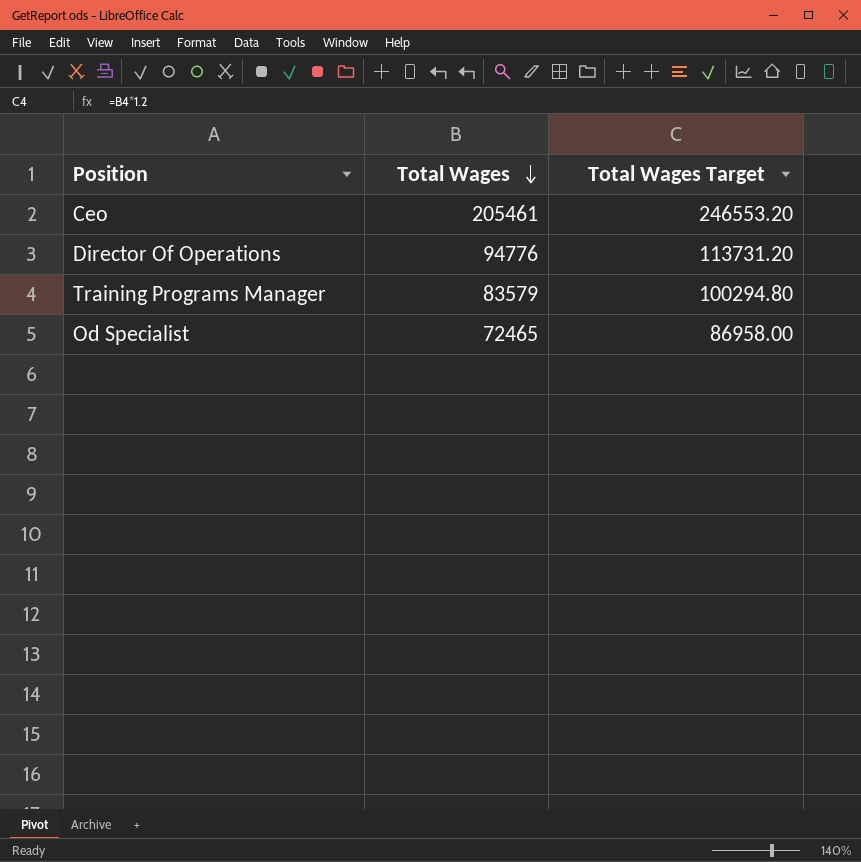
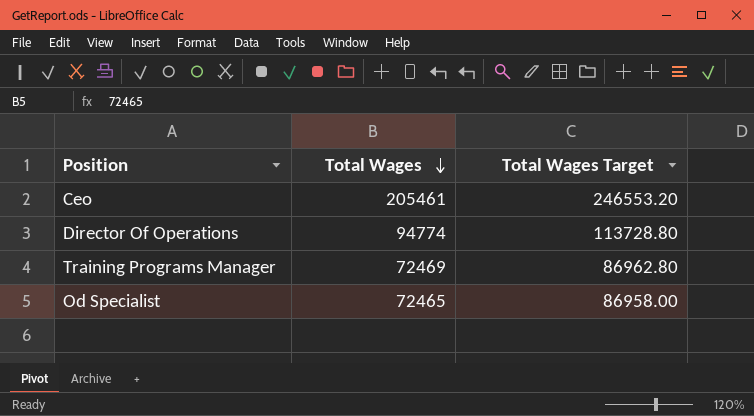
Director Of Operations | Total Wages: 94776 -> 94774
Director Of Operations | Total Wages Target: 113731.20 -> 113728.80
Training Programs Manager | Total Wages: 83579 -> 72469
Training Programs Manager | Total Wages Target: 100294.80 -> 86962.80

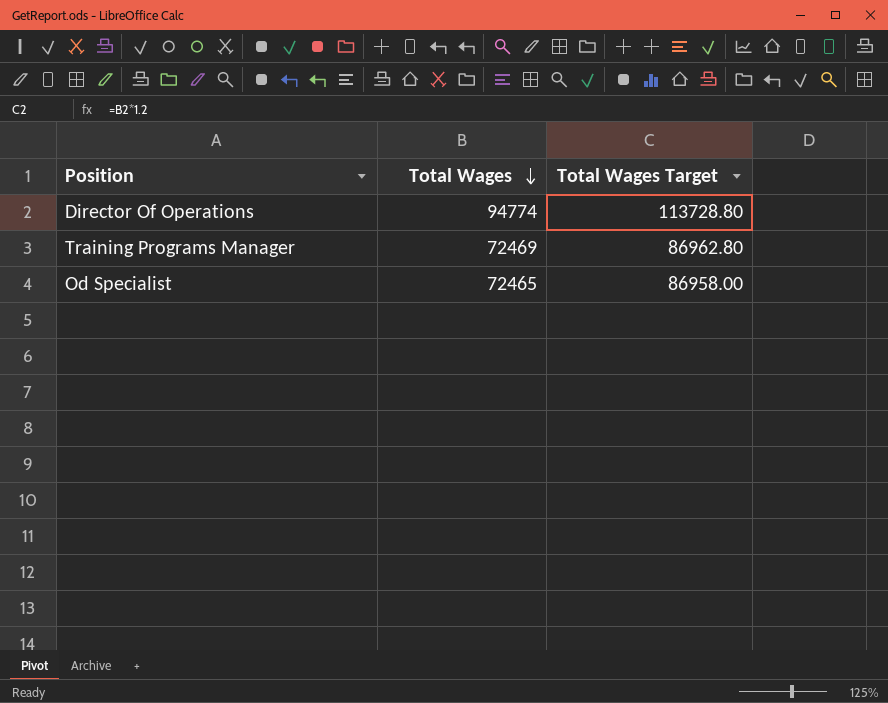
row Ceo: 205461 | 246553.20 -> none

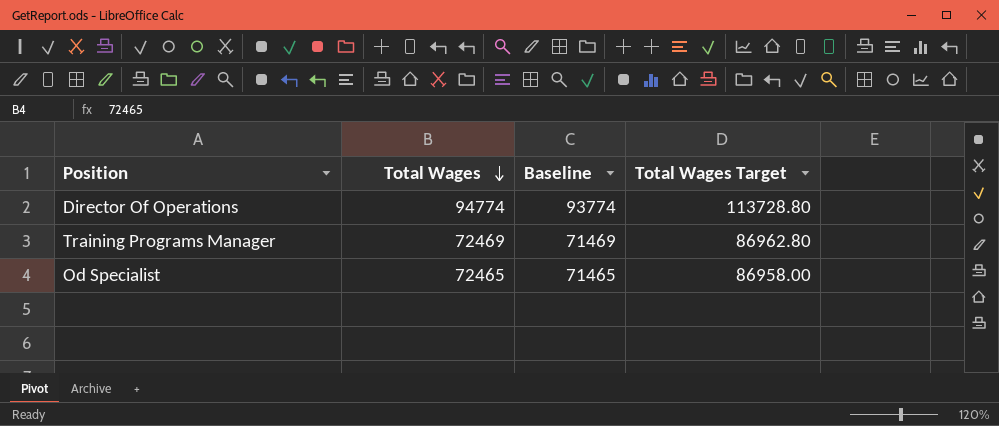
column Baseline | formula: none -> [Total Wages] - 1000

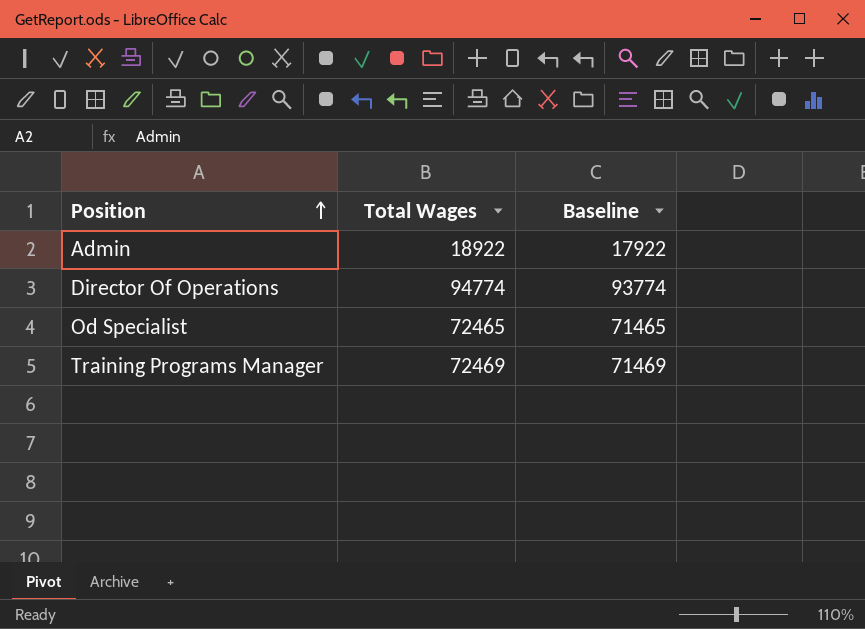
row order: Total Wages descending -> Position ascending
column Total Wages Target | formula: [Total Wages] * 1.2 -> none
row Admin: none -> 18922 | 17922

